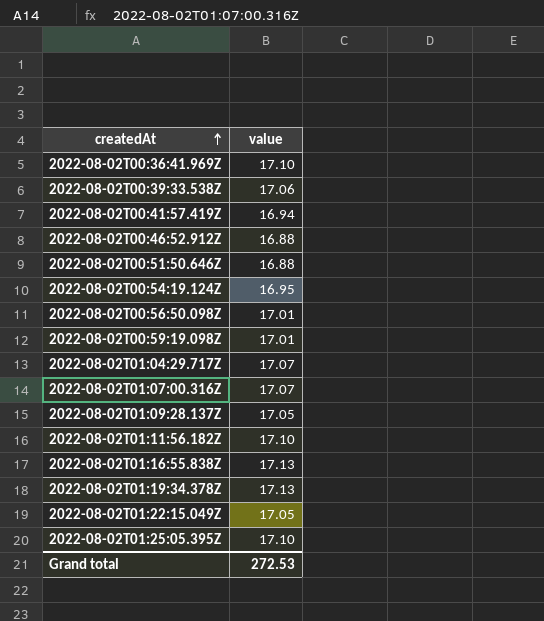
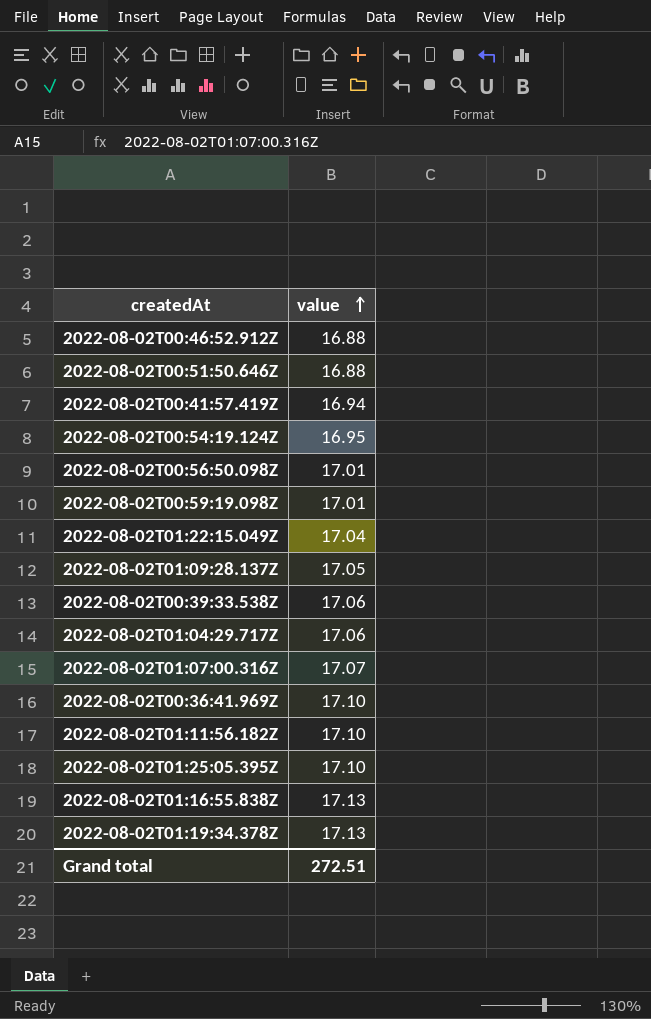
row order: createdAt ascending -> value ascending
2022-08-02T01:22:15.049Z | value: 17.05 -> 17.04
2022-08-02T01:04:29.717Z | value: 17.07 -> 17.06
Grand total | value: 272.53 -> 272.51

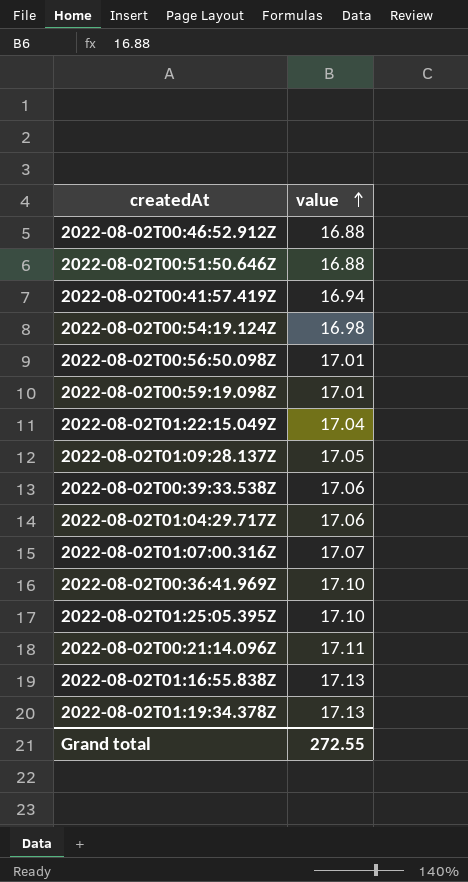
row 2022-08-02T01:11:56.182Z: 17.10 -> none
2022-08-02T00:54:19.124Z | value: 16.95 -> 16.98
row 2022-08-02T00:21:14.096Z: none -> 17.11
Grand total | value: 272.51 -> 272.55

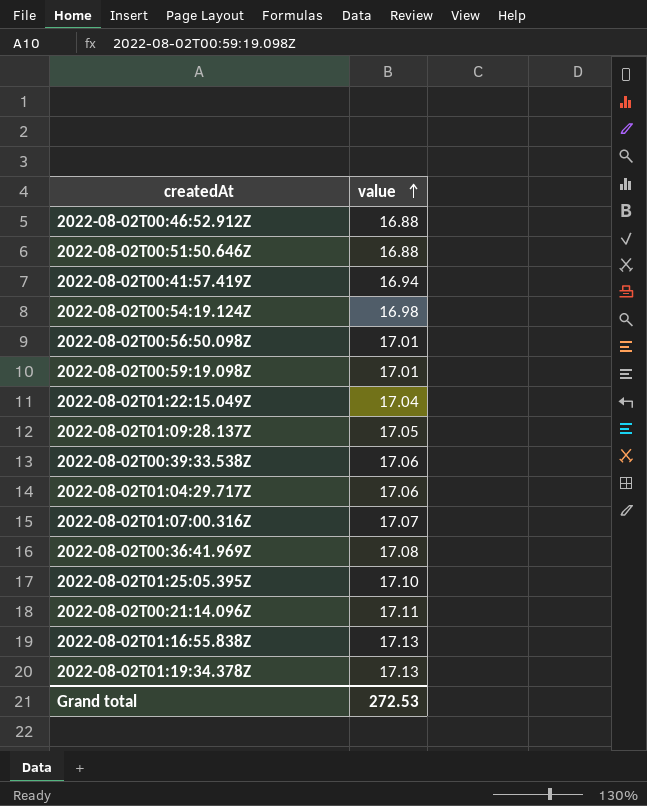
2022-08-02T00:36:41.969Z | value: 17.10 -> 17.08
Grand total | value: 272.55 -> 272.53

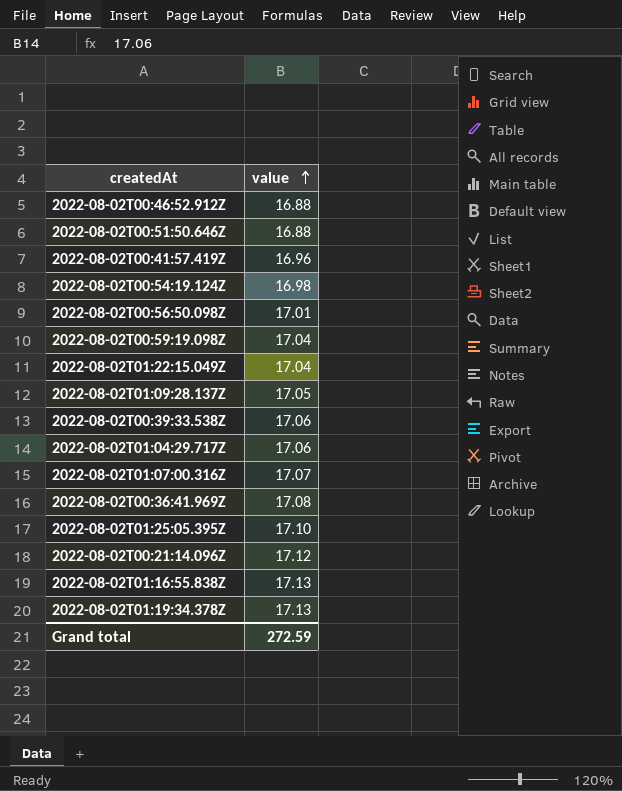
2022-08-02T00:41:57.419Z | value: 16.94 -> 16.96
2022-08-02T00:59:19.098Z | value: 17.01 -> 17.04
2022-08-02T00:21:14.096Z | value: 17.11 -> 17.12
Grand total | value: 272.53 -> 272.59

